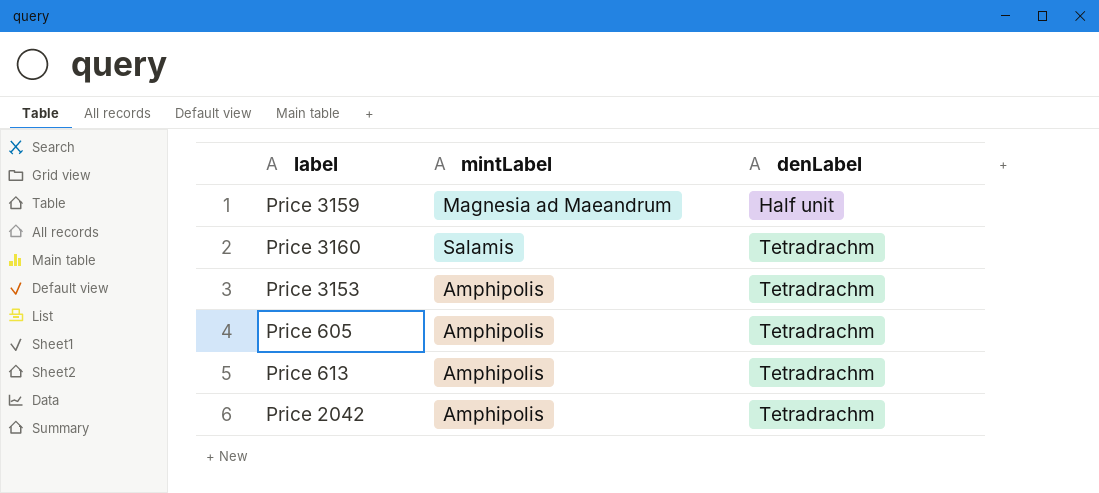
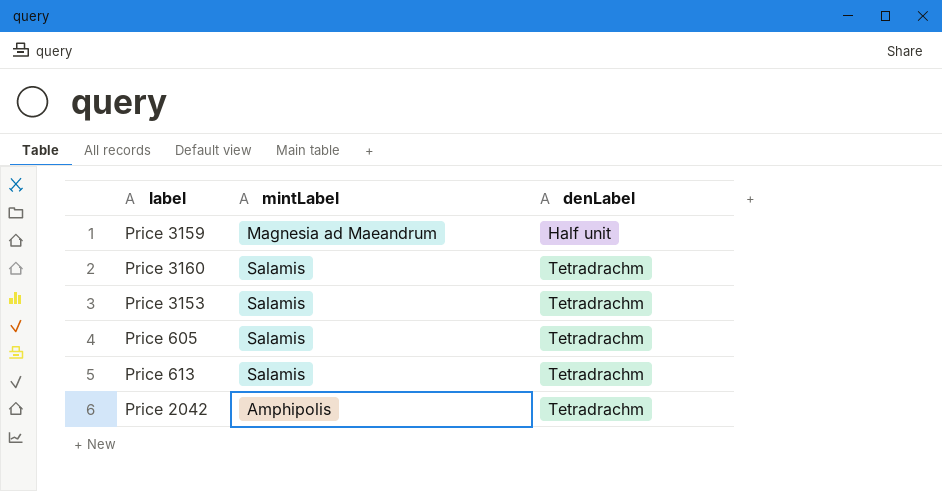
Price 3153 | mintLabel: Amphipolis -> Salamis
Price 605 | mintLabel: Amphipolis -> Salamis
Price 613 | mintLabel: Amphipolis -> Salamis

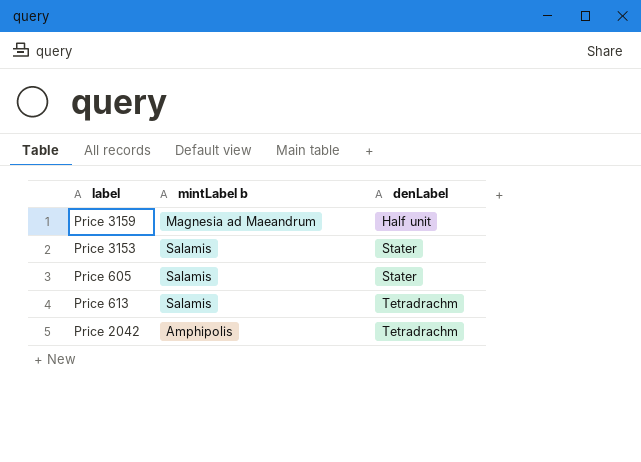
column name: mintLabel -> mintLabel b
row Price 3160: Salamis | Tetradrachm -> none
Price 3153 | denLabel: Tetradrachm -> Stater
Price 605 | denLabel: Tetradrachm -> Stater

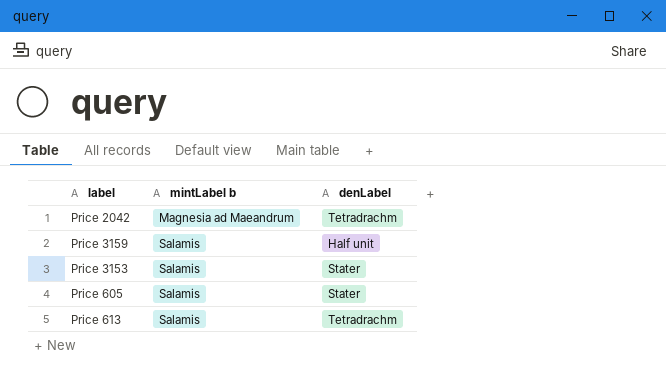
row order: denLabel ascending -> mintLabel b ascending
Price 2042 | mintLabel b: Amphipolis -> Magnesia ad Maeandrum
Price 3159 | mintLabel b: Magnesia ad Maeandrum -> Salamis

